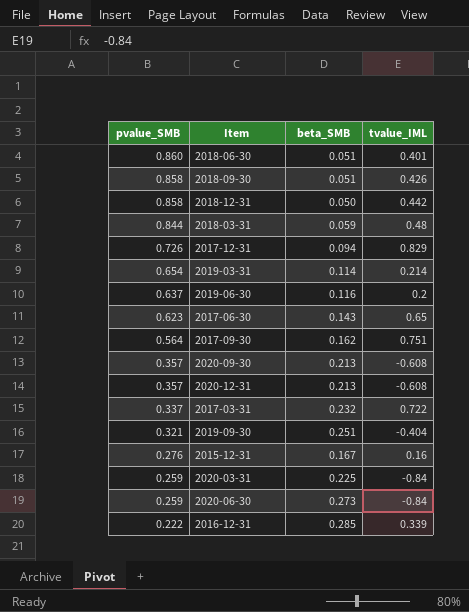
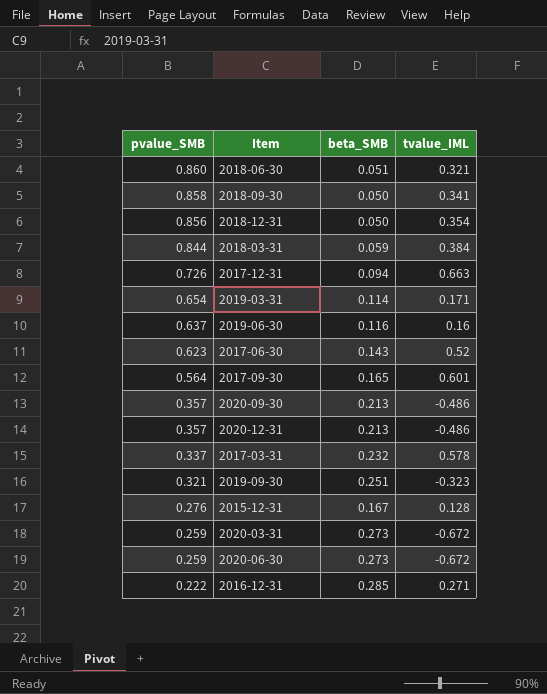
2018-06-30 | tvalue_IML: 0.401 -> 0.321
2018-09-30 | beta_SMB: 0.051 -> 0.050
2018-09-30 | tvalue_IML: 0.426 -> 0.341
2018-12-31 | pvalue_SMB: 0.858 -> 0.856
2018-12-31 | tvalue_IML: 0.442 -> 0.354
2018-03-31 | tvalue_IML: 0.48 -> 0.384
2017-12-31 | tvalue_IML: 0.829 -> 0.663
2019-03-31 | tvalue_IML: 0.214 -> 0.171
2019-06-30 | tvalue_IML: 0.2 -> 0.16
2017-06-30 | tvalue_IML: 0.65 -> 0.52
2017-09-30 | beta_SMB: 0.162 -> 0.165
2017-09-30 | tvalue_IML: 0.751 -> 0.601
2020-09-30 | tvalue_IML: -0.608 -> -0.486
2020-12-31 | tvalue_IML: -0.608 -> -0.486
2017-03-31 | tvalue_IML: 0.722 -> 0.578
2019-09-30 | tvalue_IML: -0.404 -> -0.323
2015-12-31 | tvalue_IML: 0.16 -> 0.128
2020-03-31 | beta_SMB: 0.225 -> 0.273
2020-03-31 | tvalue_IML: -0.84 -> -0.672
2020-06-30 | tvalue_IML: -0.84 -> -0.672
2016-12-31 | tvalue_IML: 0.339 -> 0.271

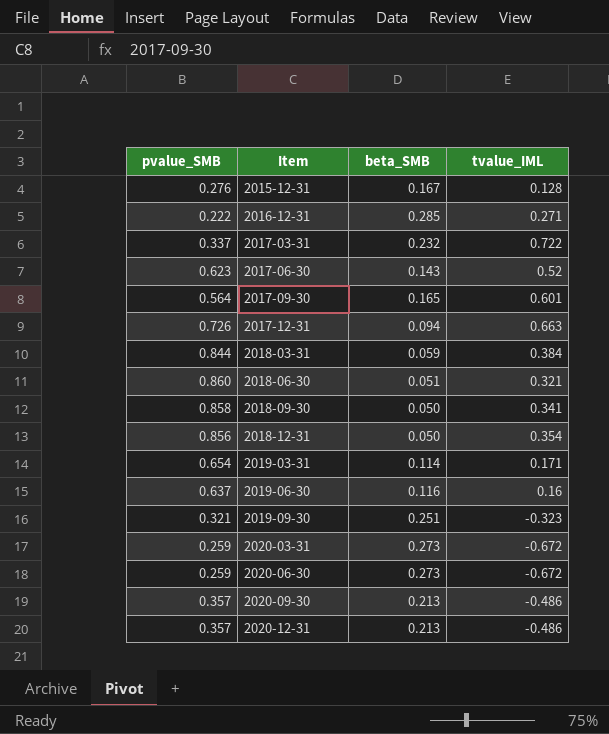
row order: pvalue_SMB descending -> Item ascending
2017-03-31 | tvalue_IML: 0.578 -> 0.722

